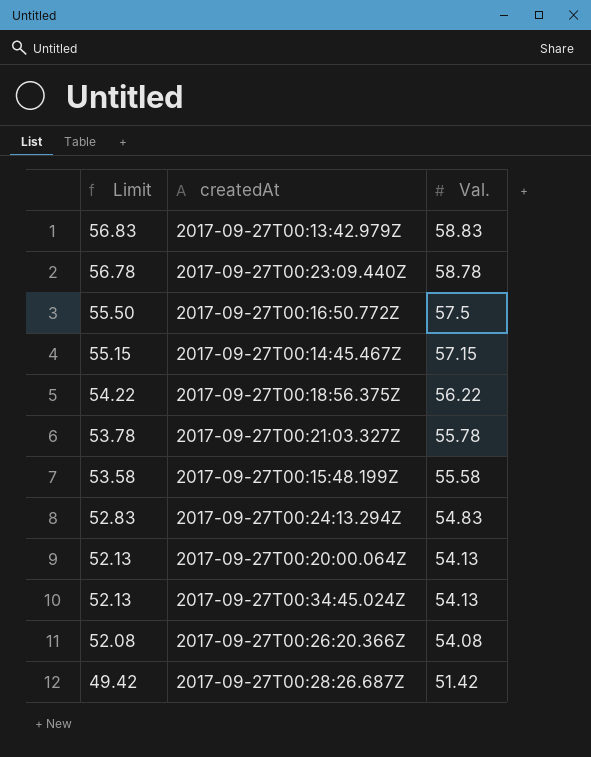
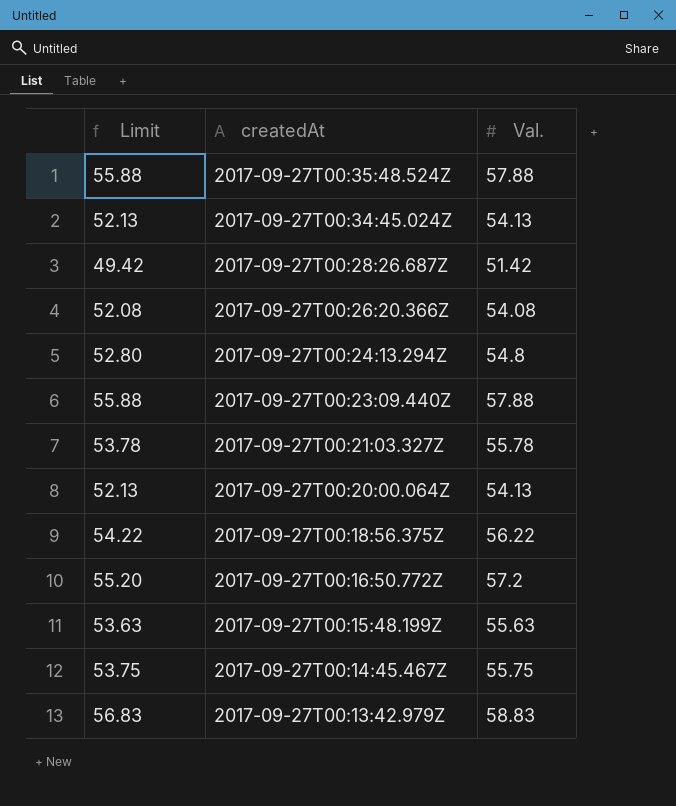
row order: Limit descending -> createdAt descending
row 2017-09-27T00:35:48.524Z: none -> 55.88 | 57.88
2017-09-27T00:24:13.294Z | Limit: 52.83 -> 52.80
2017-09-27T00:24:13.294Z | Val.: 54.83 -> 54.8
2017-09-27T00:23:09.440Z | Limit: 56.78 -> 55.88
2017-09-27T00:23:09.440Z | Val.: 58.78 -> 57.88
2017-09-27T00:16:50.772Z | Limit: 55.50 -> 55.20
2017-09-27T00:16:50.772Z | Val.: 57.5 -> 57.2
2017-09-27T00:15:48.199Z | Limit: 53.58 -> 53.63
2017-09-27T00:15:48.199Z | Val.: 55.58 -> 55.63
2017-09-27T00:14:45.467Z | Limit: 55.15 -> 53.75
2017-09-27T00:14:45.467Z | Val.: 57.15 -> 55.75

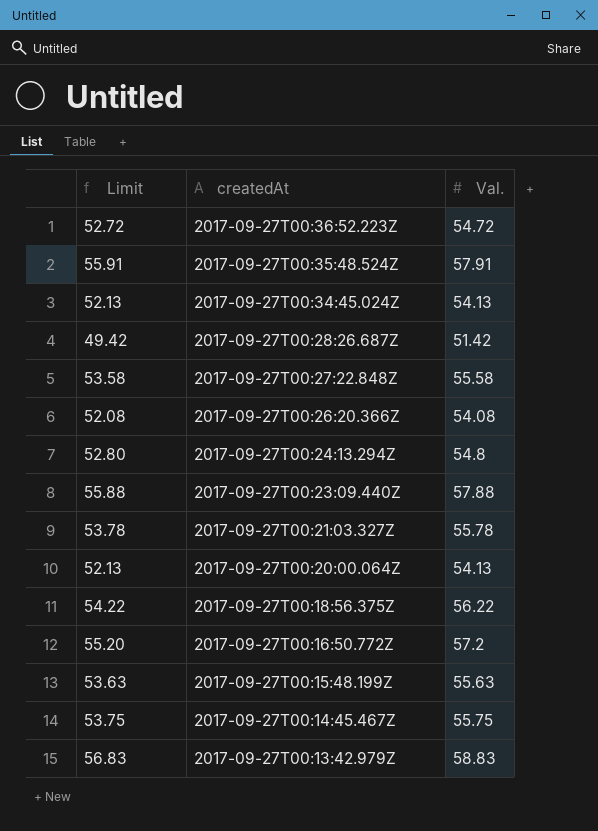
row 2017-09-27T00:36:52.223Z: none -> 52.72 | 54.72
2017-09-27T00:35:48.524Z | Limit: 55.88 -> 55.91
2017-09-27T00:35:48.524Z | Val.: 57.88 -> 57.91
row 2017-09-27T00:27:22.848Z: none -> 53.58 | 55.58

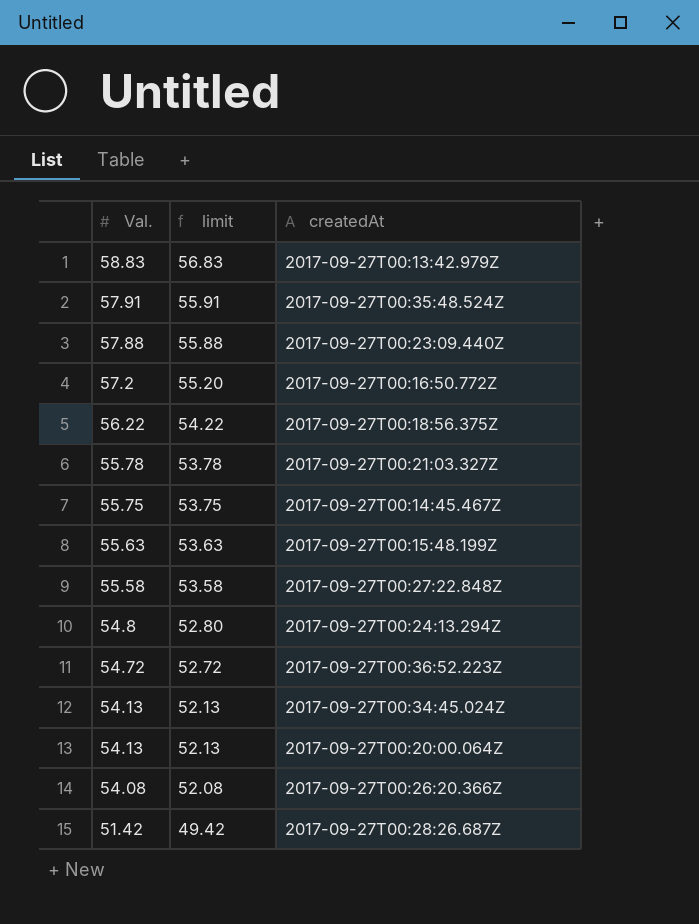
row order: createdAt descending -> Val. descending
column Val. | position: 3 -> 1
column name: Limit -> limit

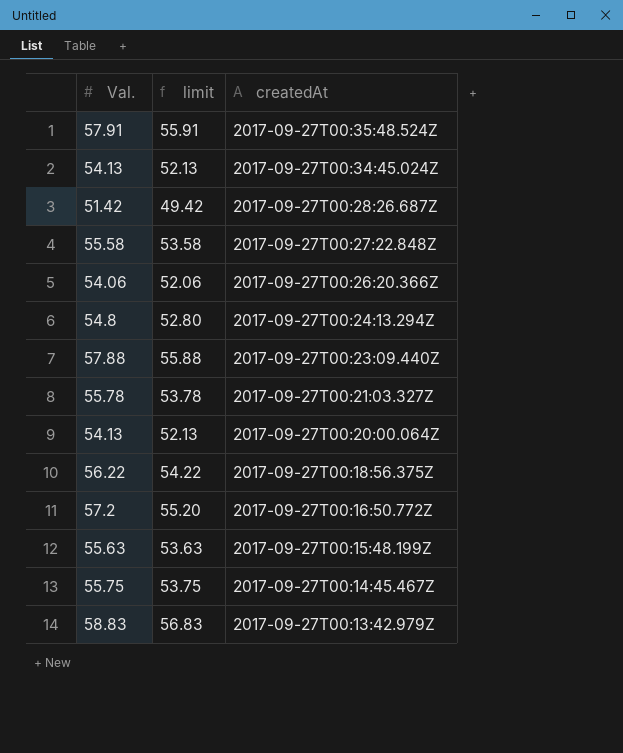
row order: Val. descending -> createdAt descending
row 2017-09-27T00:36:52.223Z: 54.72 | 52.72 -> none
2017-09-27T00:26:20.366Z | Val.: 54.08 -> 54.06
2017-09-27T00:26:20.366Z | limit: 52.08 -> 52.06

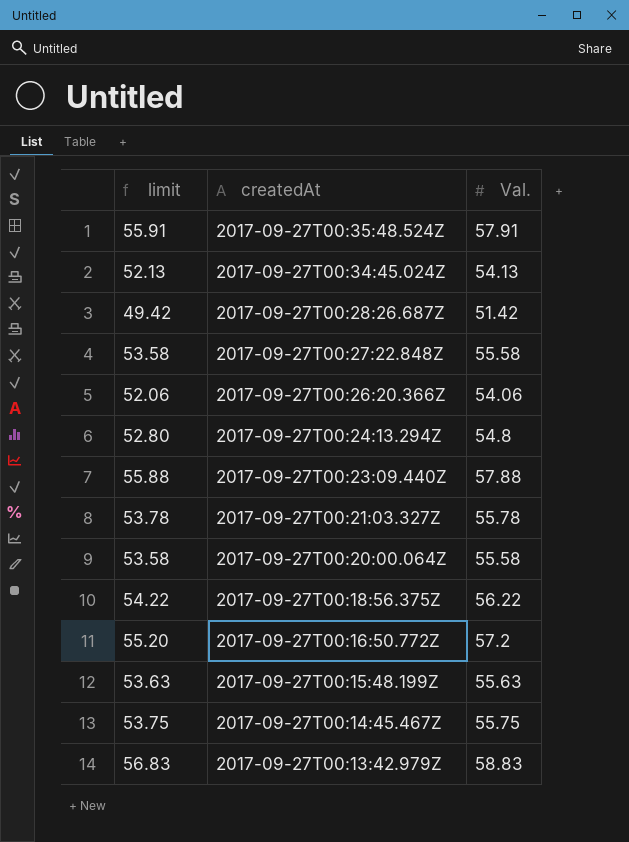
column Val. | position: 1 -> 3
2017-09-27T00:20:00.064Z | limit: 52.13 -> 53.58
2017-09-27T00:20:00.064Z | Val.: 54.13 -> 55.58

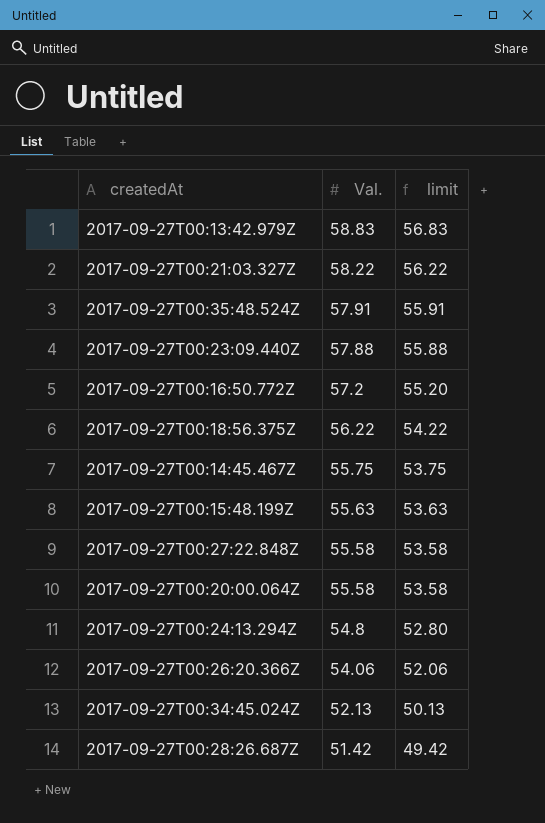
row order: createdAt descending -> Val. descending
column limit | position: 1 -> 3
2017-09-27T00:21:03.327Z | Val.: 55.78 -> 58.22
2017-09-27T00:21:03.327Z | limit: 53.78 -> 56.22
2017-09-27T00:34:45.024Z | Val.: 54.13 -> 52.13
2017-09-27T00:34:45.024Z | limit: 52.13 -> 50.13

